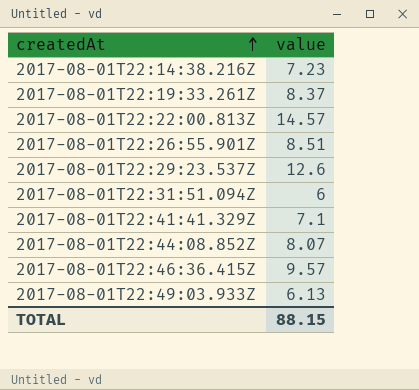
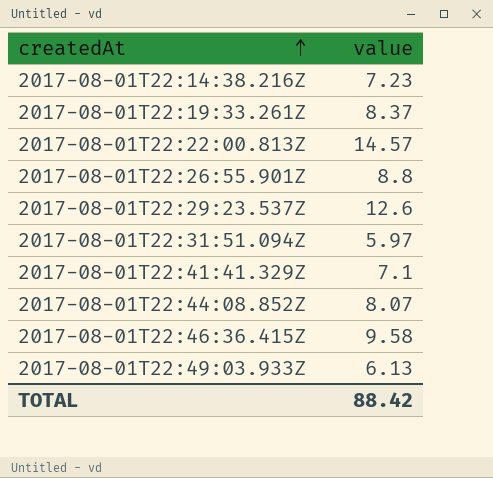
2017-08-01T22:26:55.901Z | value: 8.51 -> 8.8
2017-08-01T22:31:51.094Z | value: 6 -> 5.97
2017-08-01T22:46:36.415Z | value: 9.57 -> 9.58
TOTAL | value: 88.15 -> 88.42

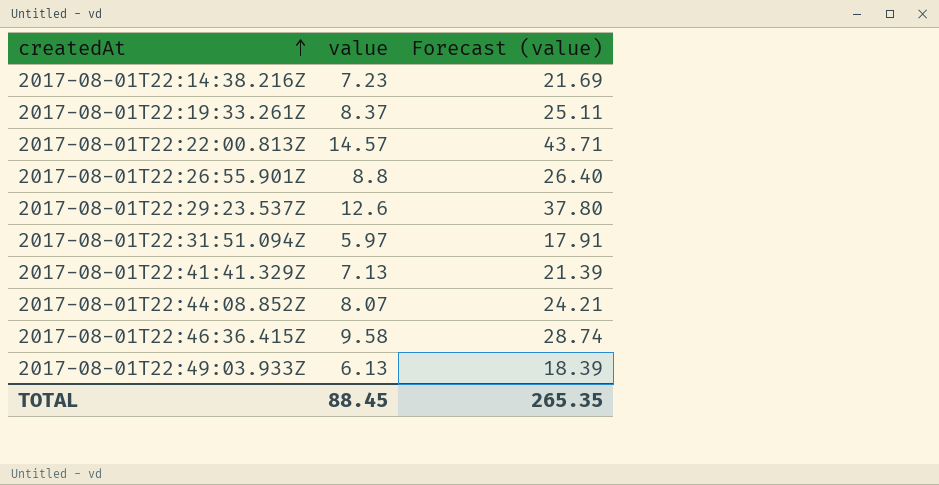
column Forecast (value) | formula: none -> [value] * 3
2017-08-01T22:41:41.329Z | value: 7.1 -> 7.13
TOTAL | value: 88.42 -> 88.45

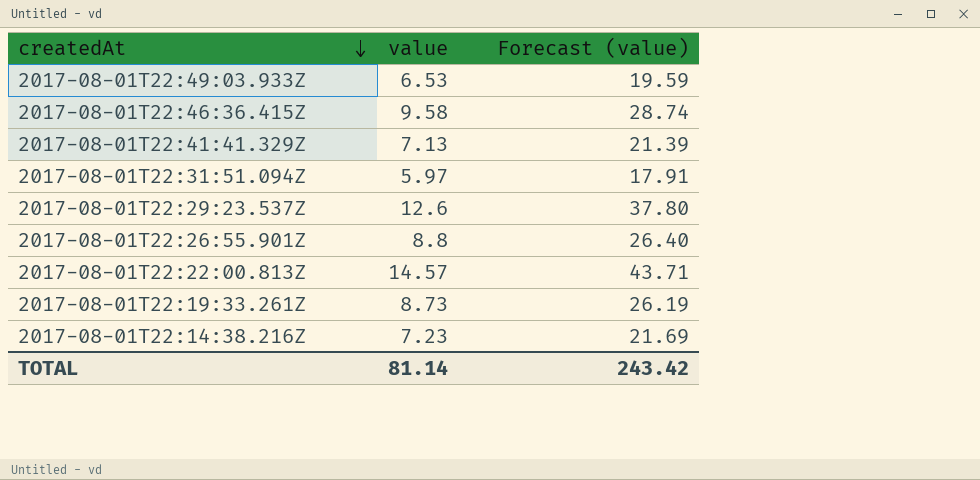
row order: createdAt ascending -> createdAt descending
row 2017-08-01T22:44:08.852Z: 8.07 | 24.21 -> none
2017-08-01T22:49:03.933Z | value: 6.13 -> 6.53
2017-08-01T22:49:03.933Z | Forecast (value): 18.39 -> 19.59
2017-08-01T22:19:33.261Z | value: 8.37 -> 8.73
2017-08-01T22:19:33.261Z | Forecast (value): 25.11 -> 26.19
TOTAL | value: 88.45 -> 81.14
TOTAL | Forecast (value): 265.35 -> 243.42

